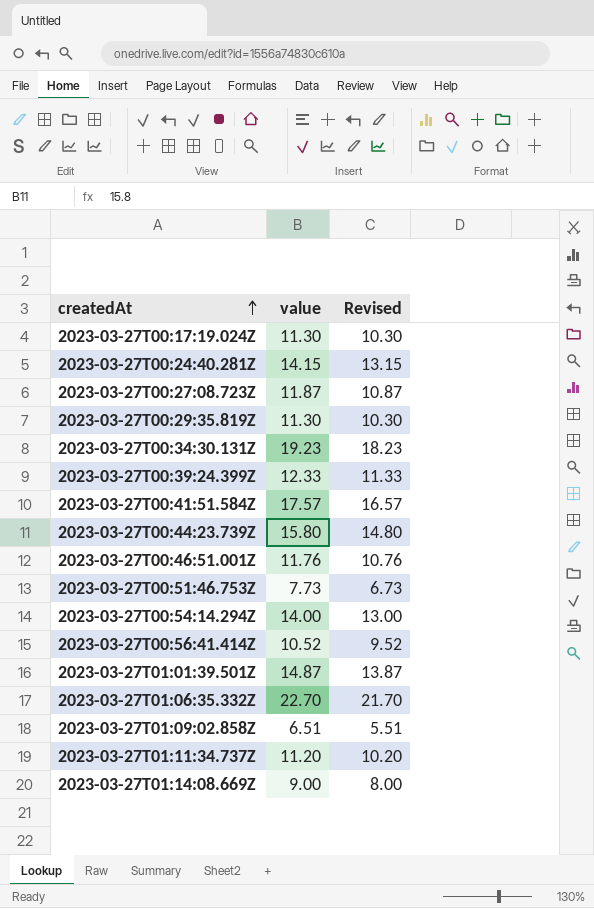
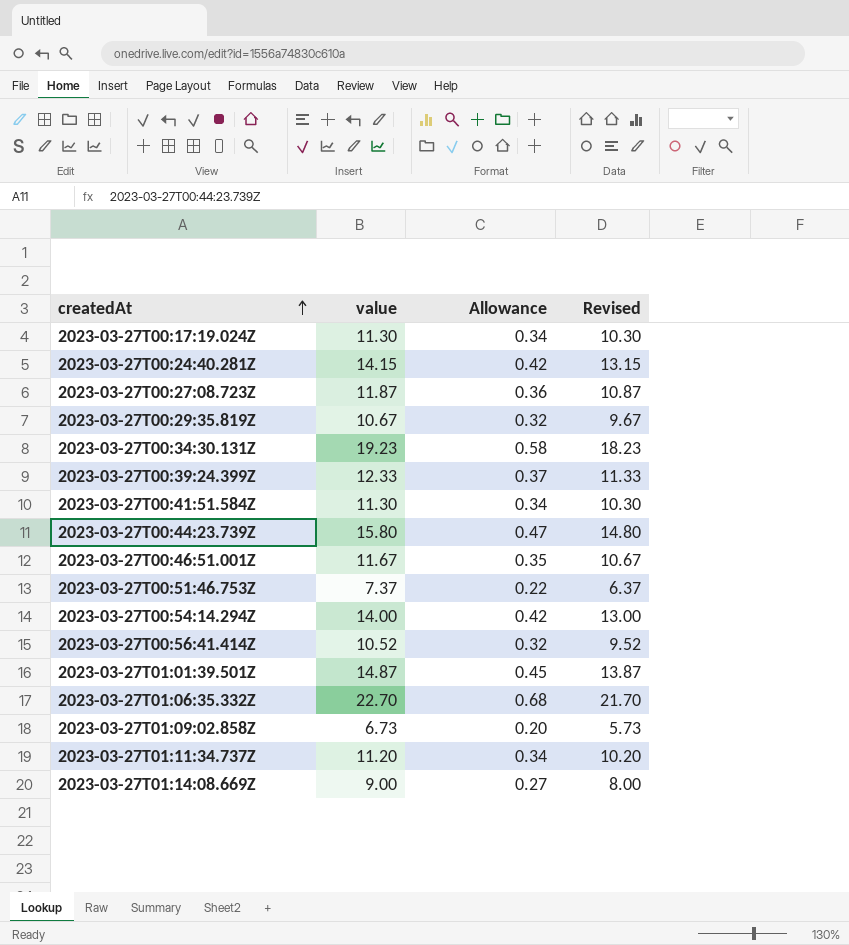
column Allowance | formula: none -> [value] * 0.03
2023-03-27T00:29:35.819Z | value: 11.30 -> 10.67
2023-03-27T00:29:35.819Z | Revised: 10.30 -> 9.67
2023-03-27T00:41:51.584Z | value: 17.57 -> 11.30
2023-03-27T00:41:51.584Z | Revised: 16.57 -> 10.30
2023-03-27T00:46:51.001Z | value: 11.76 -> 11.67
2023-03-27T00:46:51.001Z | Revised: 10.76 -> 10.67
2023-03-27T00:51:46.753Z | value: 7.73 -> 7.37
2023-03-27T00:51:46.753Z | Revised: 6.73 -> 6.37
2023-03-27T01:09:02.858Z | value: 6.51 -> 6.73
2023-03-27T01:09:02.858Z | Revised: 5.51 -> 5.73

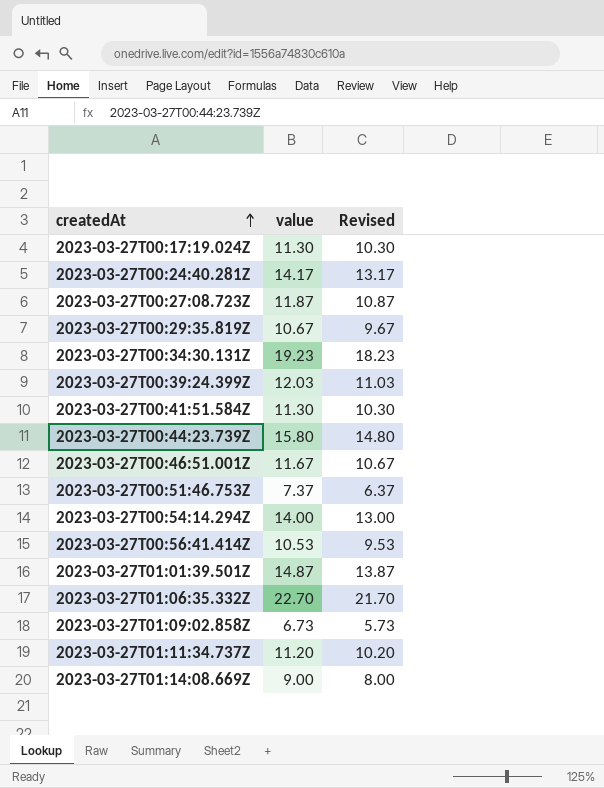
column Allowance | formula: [value] * 0.03 -> none
2023-03-27T00:24:40.281Z | value: 14.15 -> 14.17
2023-03-27T00:24:40.281Z | Revised: 13.15 -> 13.17
2023-03-27T00:39:24.399Z | value: 12.33 -> 12.03
2023-03-27T00:39:24.399Z | Revised: 11.33 -> 11.03
2023-03-27T00:56:41.414Z | value: 10.52 -> 10.53
2023-03-27T00:56:41.414Z | Revised: 9.52 -> 9.53

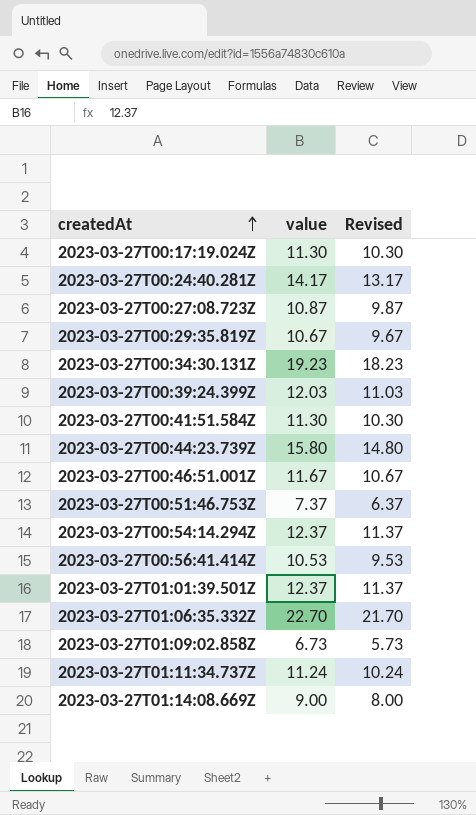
2023-03-27T00:27:08.723Z | value: 11.87 -> 10.87
2023-03-27T00:27:08.723Z | Revised: 10.87 -> 9.87
2023-03-27T00:54:14.294Z | value: 14.00 -> 12.37
2023-03-27T00:54:14.294Z | Revised: 13.00 -> 11.37
2023-03-27T01:01:39.501Z | value: 14.87 -> 12.37
2023-03-27T01:01:39.501Z | Revised: 13.87 -> 11.37
2023-03-27T01:11:34.737Z | value: 11.20 -> 11.24
2023-03-27T01:11:34.737Z | Revised: 10.20 -> 10.24

